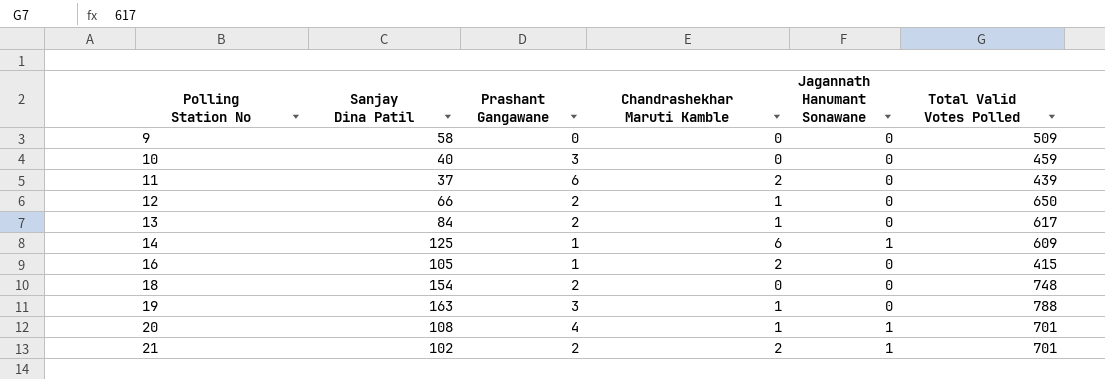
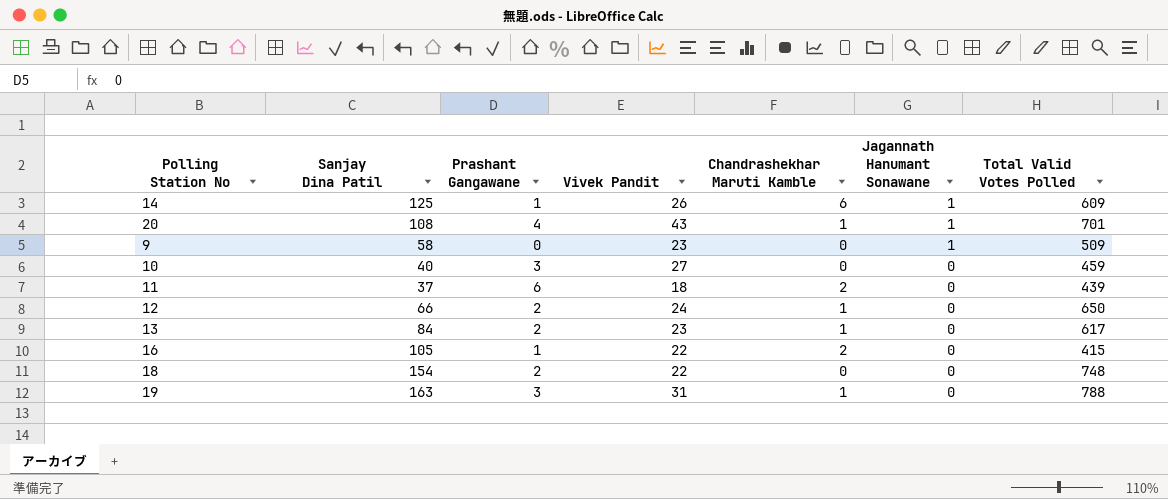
row order: Polling Station No ascending -> Jagannath Hanumant Sonawane descending
column Vivek Pandit | position: none -> 4
row 21: 102 | 2 | 2 | 1 | 701 -> none
9 | Jagannath Hanumant Sonawane: 0 -> 1

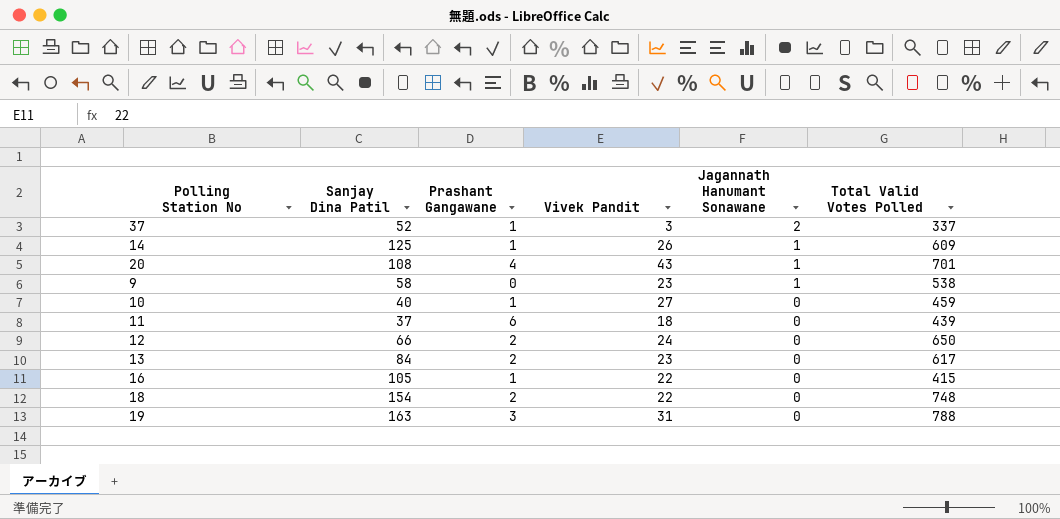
column Chandrashekhar Maruti Kamble | position: 5 -> none
row 37: none -> 52 | 1 | 3 | 2 | 337
9 | Total Valid Votes Polled: 509 -> 538
10 | Prashant Gangawane: 3 -> 1

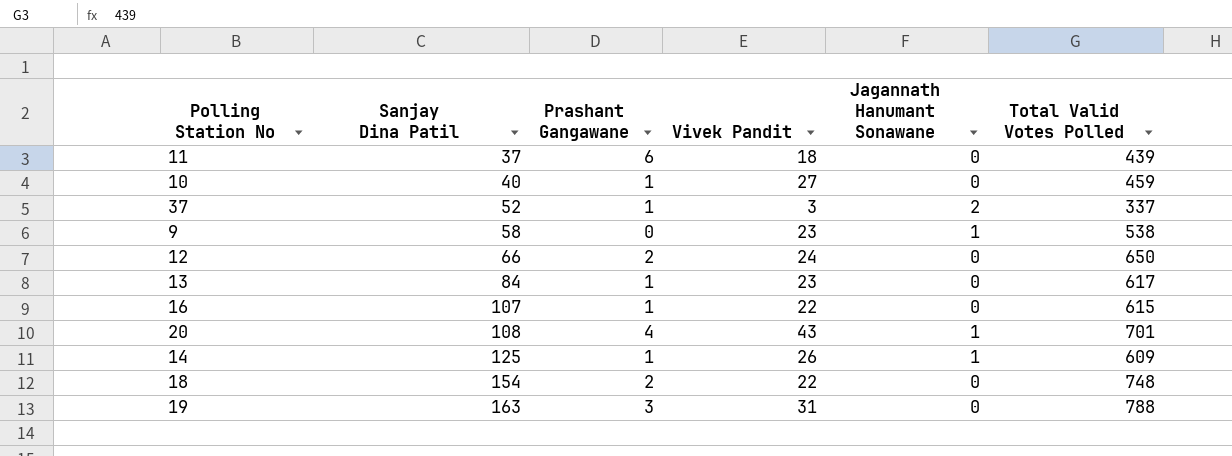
row order: Jagannath Hanumant Sonawane descending -> Sanjay Dina Patil ascending
13 | Prashant Gangawane: 2 -> 1
16 | Sanjay Dina Patil: 105 -> 107
16 | Total Valid Votes Polled: 415 -> 615

